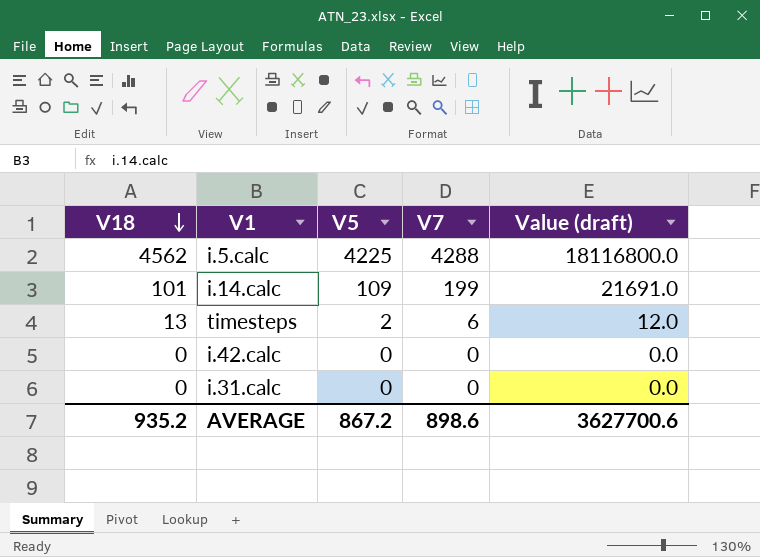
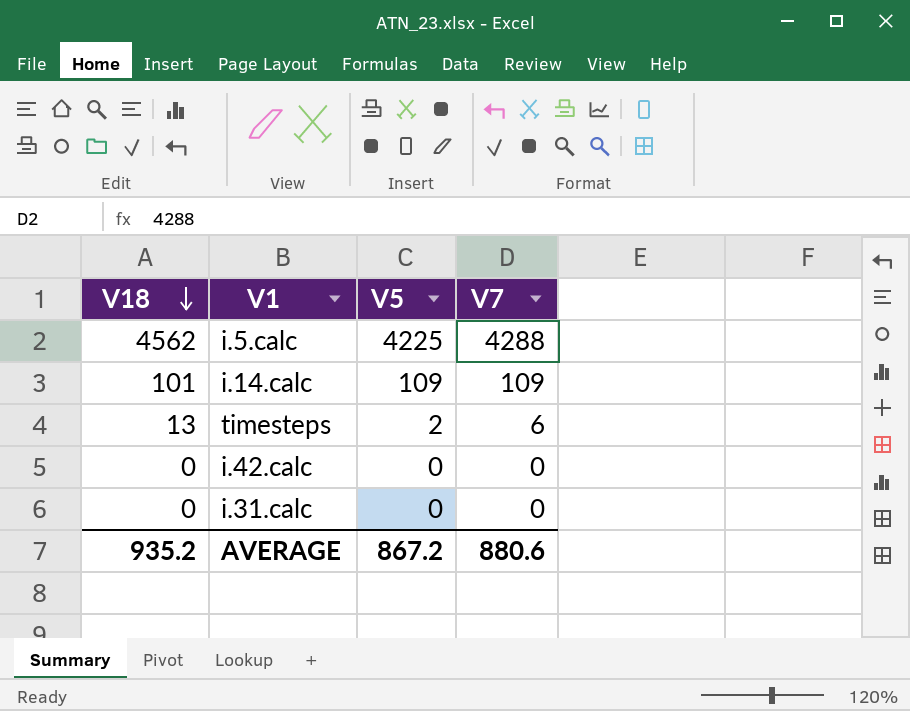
column Value (draft) | formula: [V5] * [V7] -> none
i.14.calc | V7: 199 -> 109
AVERAGE | V7: 898.6 -> 880.6

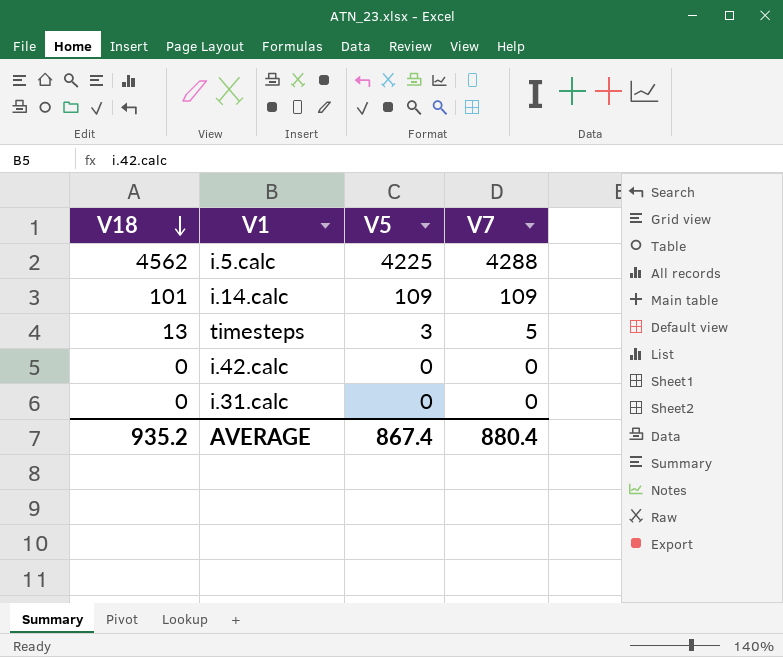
timesteps | V5: 2 -> 3
timesteps | V7: 6 -> 5
AVERAGE | V5: 867.2 -> 867.4
AVERAGE | V7: 880.6 -> 880.4

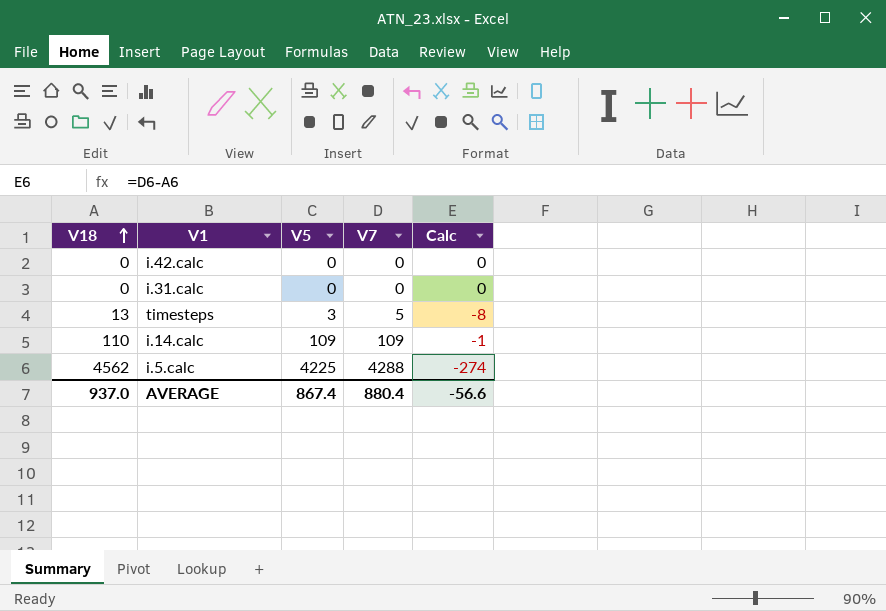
row order: V18 descending -> V18 ascending
column Calc | formula: none -> [V7] - [V18]
i.14.calc | V18: 101 -> 110
AVERAGE | V18: 935.2 -> 937.0

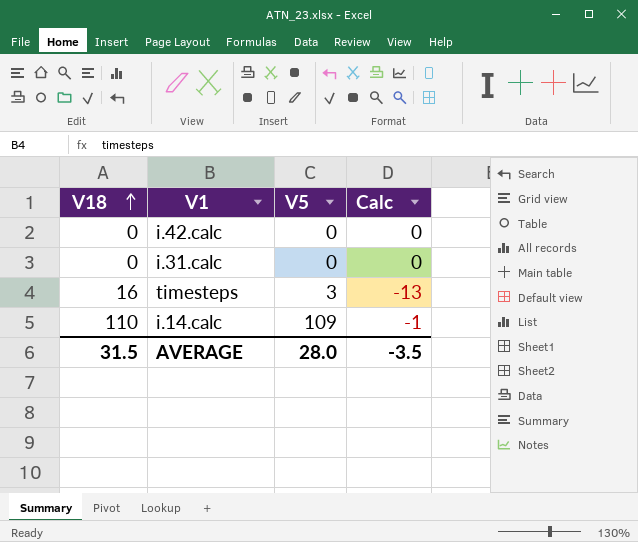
column V7 | position: 4 -> none
column Calc | formula: [V7] - [V18] -> [V5] - [V18]
row i.5.calc: 4562 | 4225 | 4288 | -274 -> none
timesteps | V18: 13 -> 16
AVERAGE | V18: 937.0 -> 31.5
AVERAGE | V5: 867.4 -> 28.0
AVERAGE | Calc: -56.6 -> -3.5

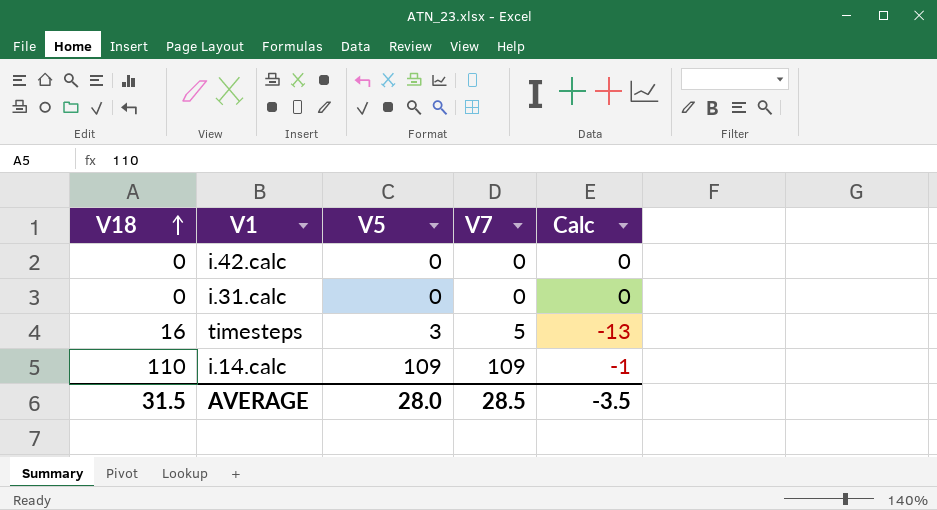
column V7 | position: none -> 4

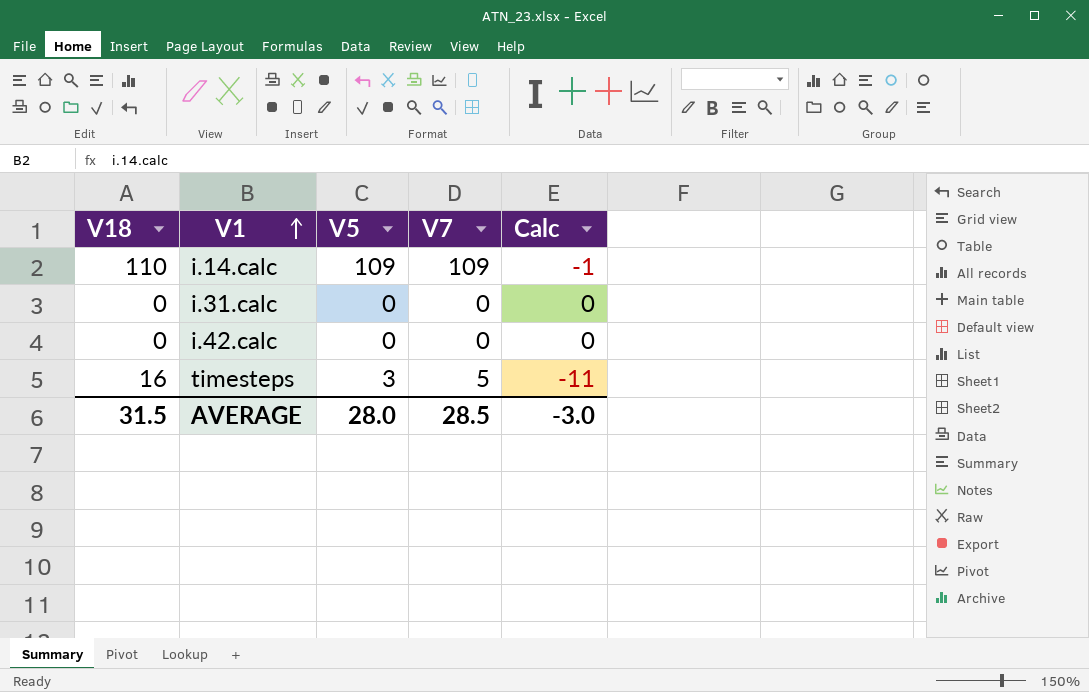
row order: V18 ascending -> V1 ascending
column Calc | formula: [V5] - [V18] -> [V7] - [V18]
AVERAGE | Calc: -3.5 -> -3.0

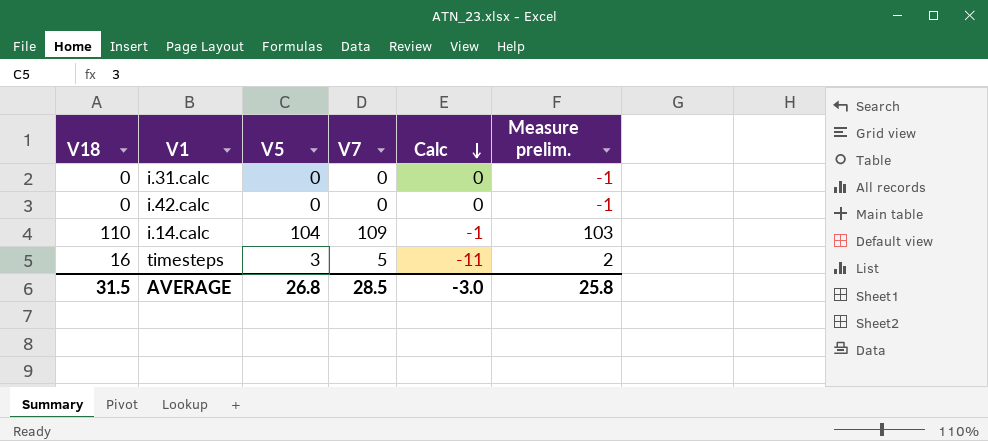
row order: V1 ascending -> Calc descending
column Measure prelim. | formula: none -> [V5] - 1
i.14.calc | V5: 109 -> 104
AVERAGE | V5: 28.0 -> 26.8

